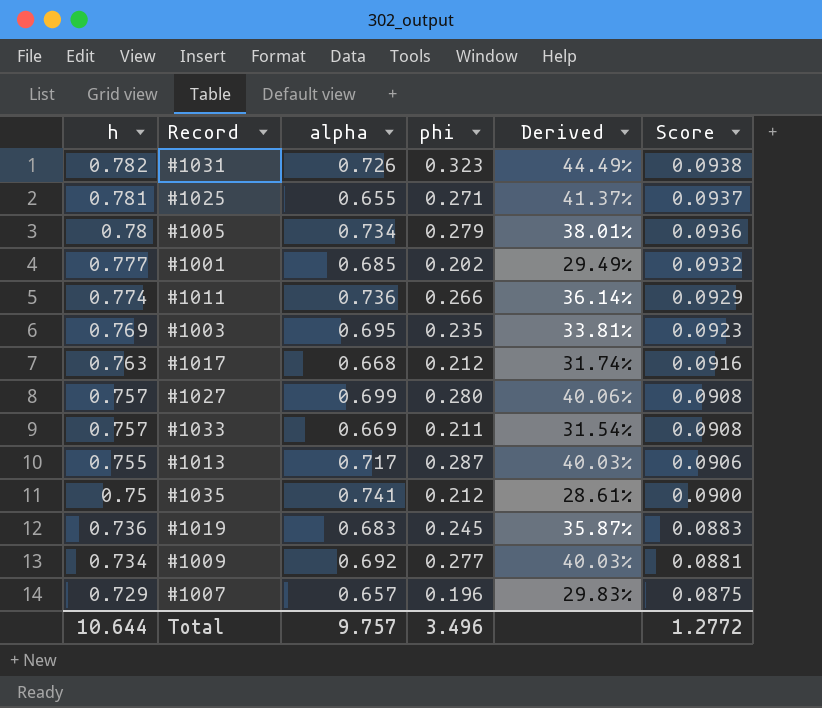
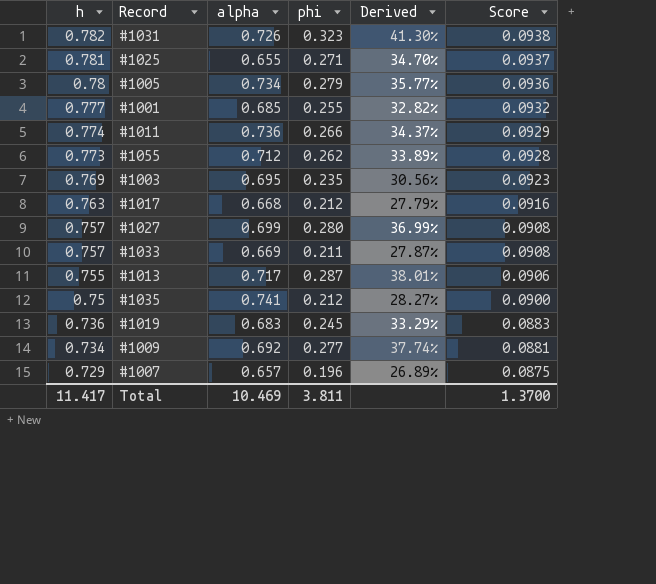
column Derived | formula: [phi] / [alpha] -> [phi] / [h]
#1001 | phi: 0.202 -> 0.255
row #1055: none -> 0.773 | 0.712 | 0.262 | 33.89% | 0.0928
Total | h: 10.644 -> 11.417
Total | alpha: 9.757 -> 10.469
Total | phi: 3.496 -> 3.811
Total | Score: 1.2772 -> 1.3700

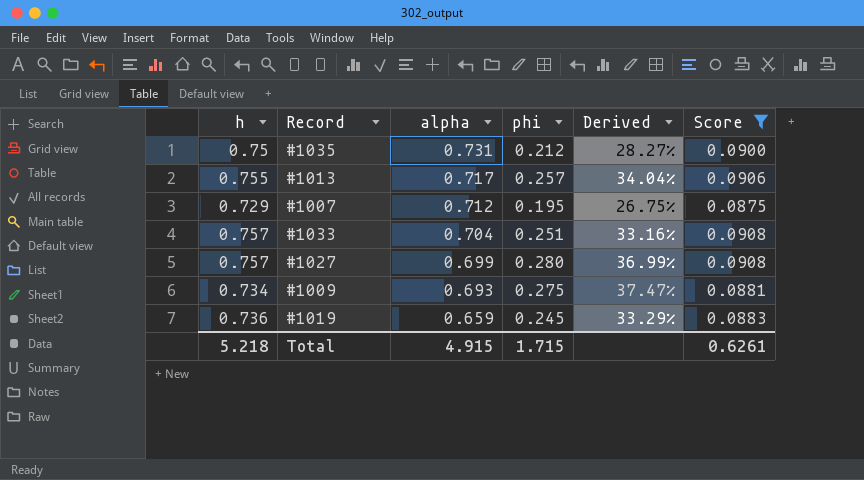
filter: none -> Score <= 0.0908
row order: h descending -> alpha descending
#1035 | alpha: 0.741 -> 0.731
#1013 | phi: 0.287 -> 0.257
#1013 | Derived: 38.01% -> 34.04%
#1007 | alpha: 0.657 -> 0.712
#1007 | phi: 0.196 -> 0.195
#1007 | Derived: 26.89% -> 26.75%
#1033 | alpha: 0.669 -> 0.704
#1033 | phi: 0.211 -> 0.251
#1033 | Derived: 27.87% -> 33.16%
#1009 | alpha: 0.692 -> 0.693
#1009 | phi: 0.277 -> 0.275
#1009 | Derived: 37.74% -> 37.47%
#1019 | alpha: 0.683 -> 0.659
Total | h: 11.417 -> 5.218
Total | alpha: 10.469 -> 4.915
Total | phi: 3.811 -> 1.715
Total | Score: 1.3700 -> 0.6261

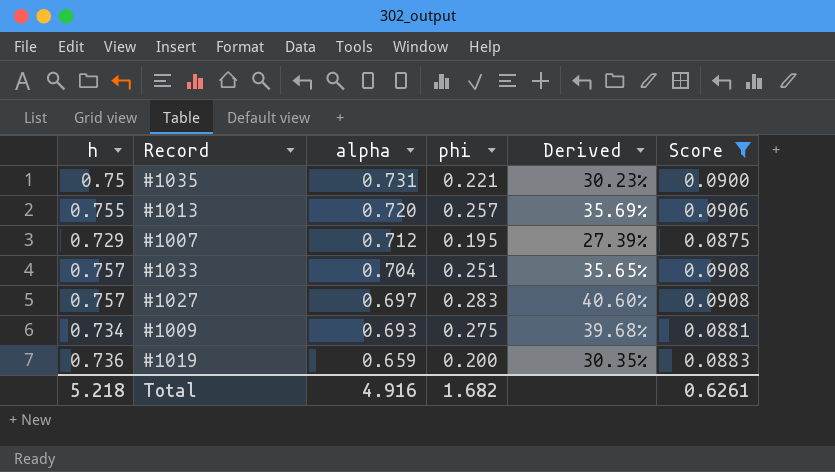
column Derived | formula: [phi] / [h] -> [phi] / [alpha]
#1035 | phi: 0.212 -> 0.221
#1013 | alpha: 0.717 -> 0.720
#1027 | alpha: 0.699 -> 0.697
#1027 | phi: 0.280 -> 0.283
#1019 | phi: 0.245 -> 0.200
Total | alpha: 4.915 -> 4.916
Total | phi: 1.715 -> 1.682

